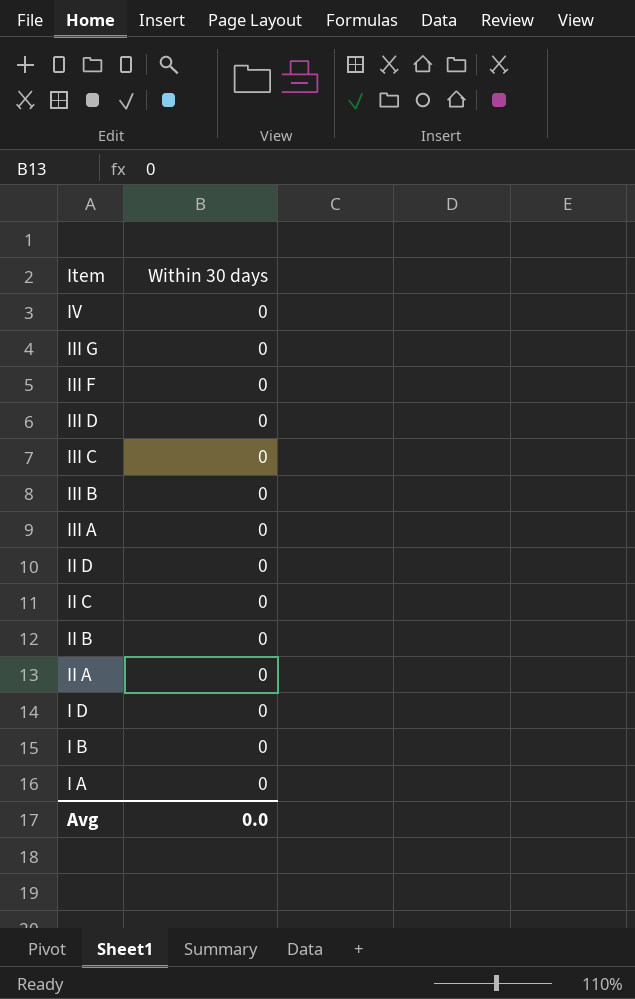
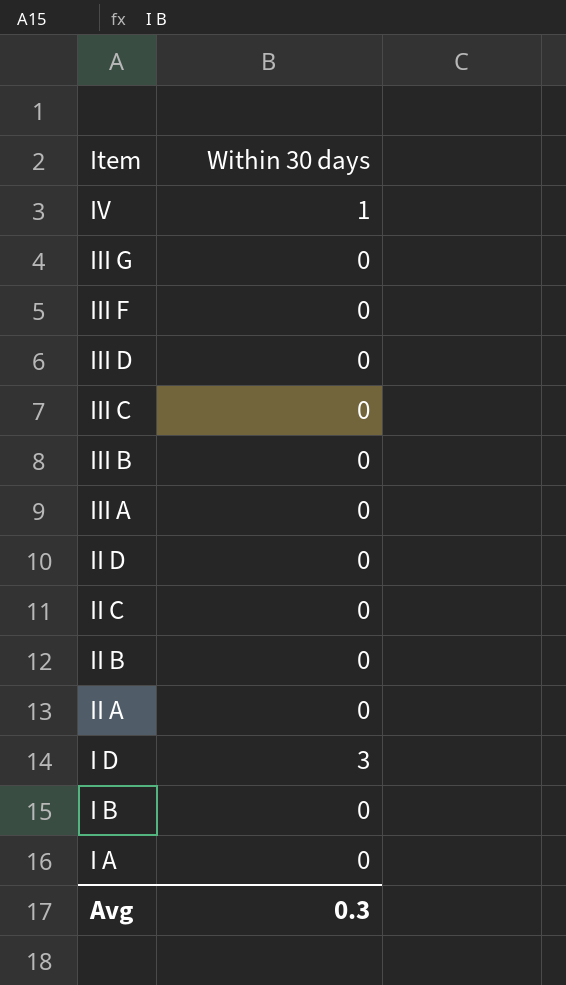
IV | Within 30 days: 0 -> 1
I D | Within 30 days: 0 -> 3
Avg | Within 30 days: 0.0 -> 0.3

